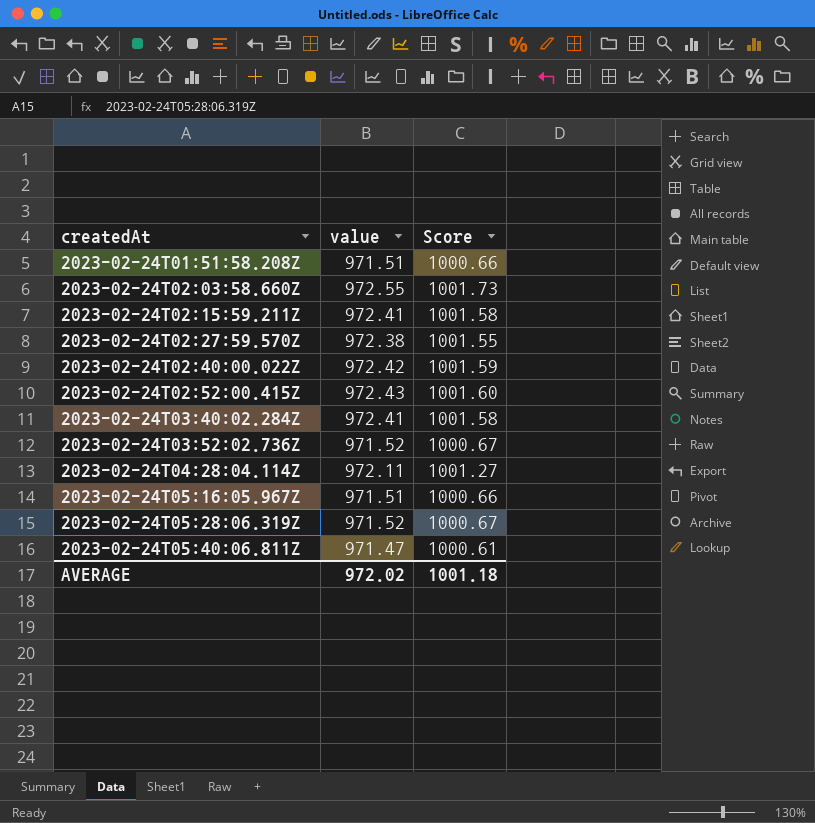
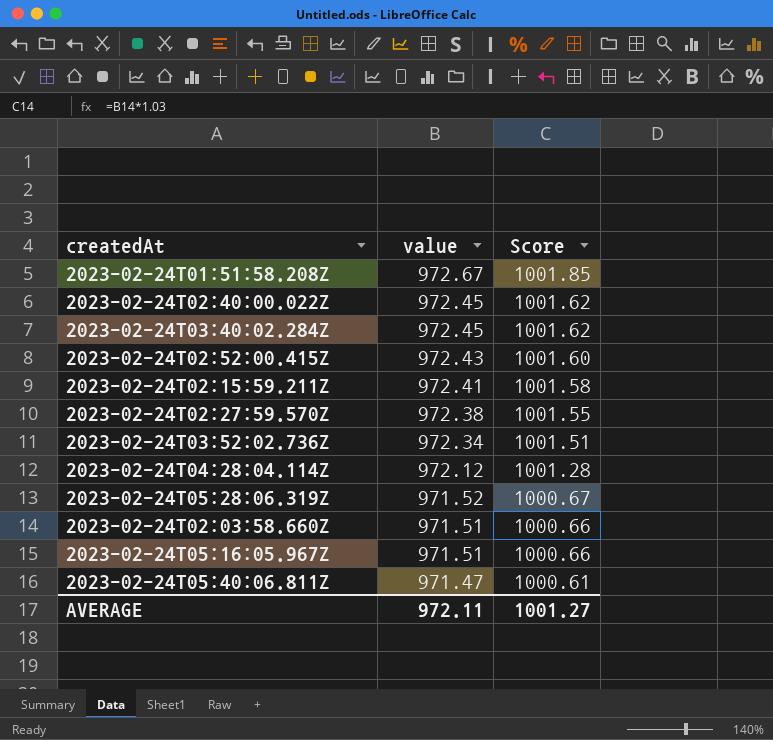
row order: createdAt ascending -> value descending
2023-02-24T01:51:58.208Z | value: 971.51 -> 972.67
2023-02-24T01:51:58.208Z | Score: 1000.66 -> 1001.85
2023-02-24T02:40:00.022Z | value: 972.42 -> 972.45
2023-02-24T02:40:00.022Z | Score: 1001.59 -> 1001.62
2023-02-24T03:40:02.284Z | value: 972.41 -> 972.45
2023-02-24T03:40:02.284Z | Score: 1001.58 -> 1001.62
2023-02-24T03:52:02.736Z | value: 971.52 -> 972.34
2023-02-24T03:52:02.736Z | Score: 1000.67 -> 1001.51
2023-02-24T04:28:04.114Z | value: 972.11 -> 972.12
2023-02-24T04:28:04.114Z | Score: 1001.27 -> 1001.28
2023-02-24T02:03:58.660Z | value: 972.55 -> 971.51
2023-02-24T02:03:58.660Z | Score: 1001.73 -> 1000.66
AVERAGE | value: 972.02 -> 972.11
AVERAGE | Score: 1001.18 -> 1001.27

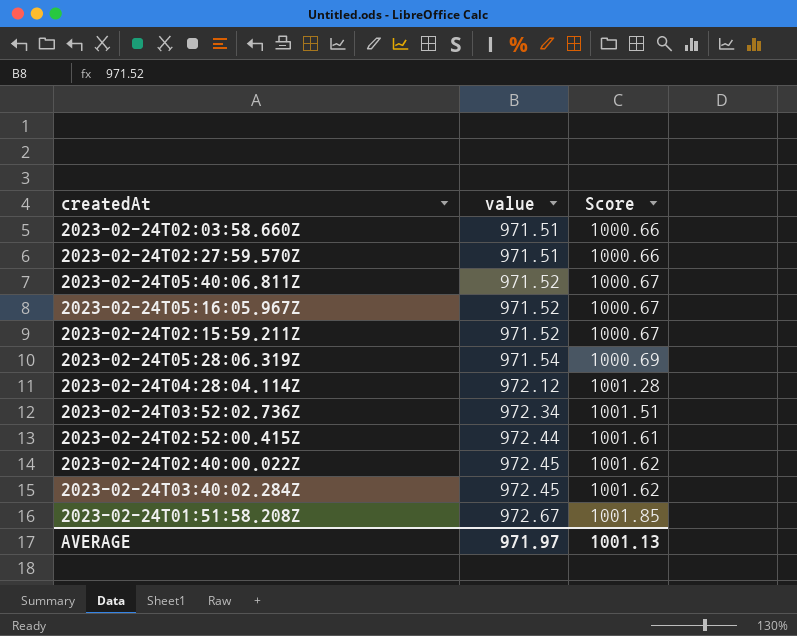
row order: value descending -> value ascending
2023-02-24T02:27:59.570Z | value: 972.38 -> 971.51
2023-02-24T02:27:59.570Z | Score: 1001.55 -> 1000.66
2023-02-24T05:40:06.811Z | value: 971.47 -> 971.52
2023-02-24T05:40:06.811Z | Score: 1000.61 -> 1000.67
2023-02-24T05:16:05.967Z | value: 971.51 -> 971.52
2023-02-24T05:16:05.967Z | Score: 1000.66 -> 1000.67
2023-02-24T02:15:59.211Z | value: 972.41 -> 971.52
2023-02-24T02:15:59.211Z | Score: 1001.58 -> 1000.67
2023-02-24T05:28:06.319Z | value: 971.52 -> 971.54
2023-02-24T05:28:06.319Z | Score: 1000.67 -> 1000.69
2023-02-24T02:52:00.415Z | value: 972.43 -> 972.44
2023-02-24T02:52:00.415Z | Score: 1001.60 -> 1001.61
AVERAGE | value: 972.11 -> 971.97
AVERAGE | Score: 1001.27 -> 1001.13

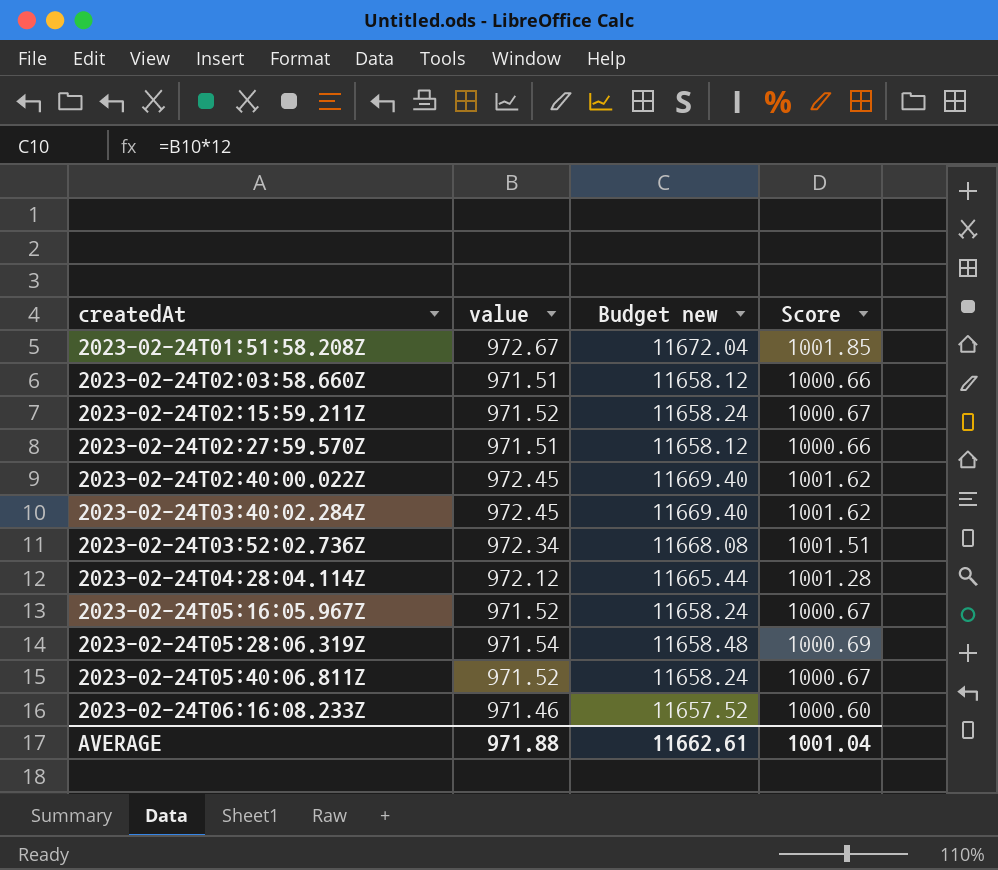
row order: value ascending -> createdAt ascending
column Budget new | formula: none -> [value] * 12
row 2023-02-24T02:52:00.415Z: 972.44 | 1001.61 -> none
row 2023-02-24T06:16:08.233Z: none -> 971.46 | 11657.52 | 1000.60
AVERAGE | value: 971.97 -> 971.88
AVERAGE | Score: 1001.13 -> 1001.04

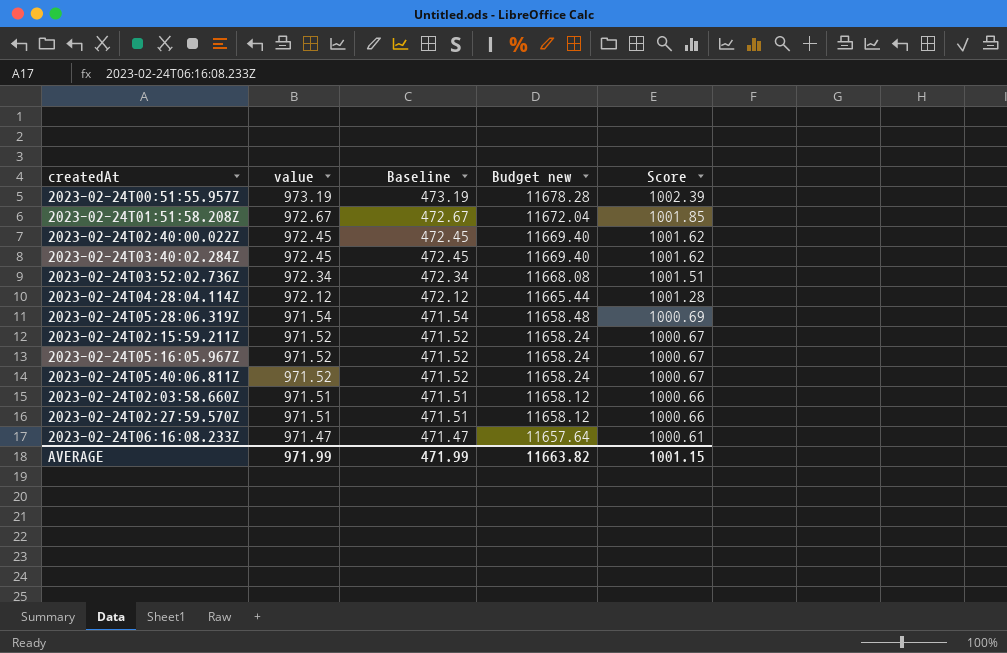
row order: createdAt ascending -> value descending
column Baseline | formula: none -> [value] - 500
row 2023-02-24T00:51:55.957Z: none -> 973.19 | 473.19 | 11678.28 | 1002.39
2023-02-24T06:16:08.233Z | value: 971.46 -> 971.47
2023-02-24T06:16:08.233Z | Budget new: 11657.52 -> 11657.64
2023-02-24T06:16:08.233Z | Score: 1000.60 -> 1000.61
AVERAGE | value: 971.88 -> 971.99
AVERAGE | Budget new: 11662.61 -> 11663.82
AVERAGE | Score: 1001.04 -> 1001.15

